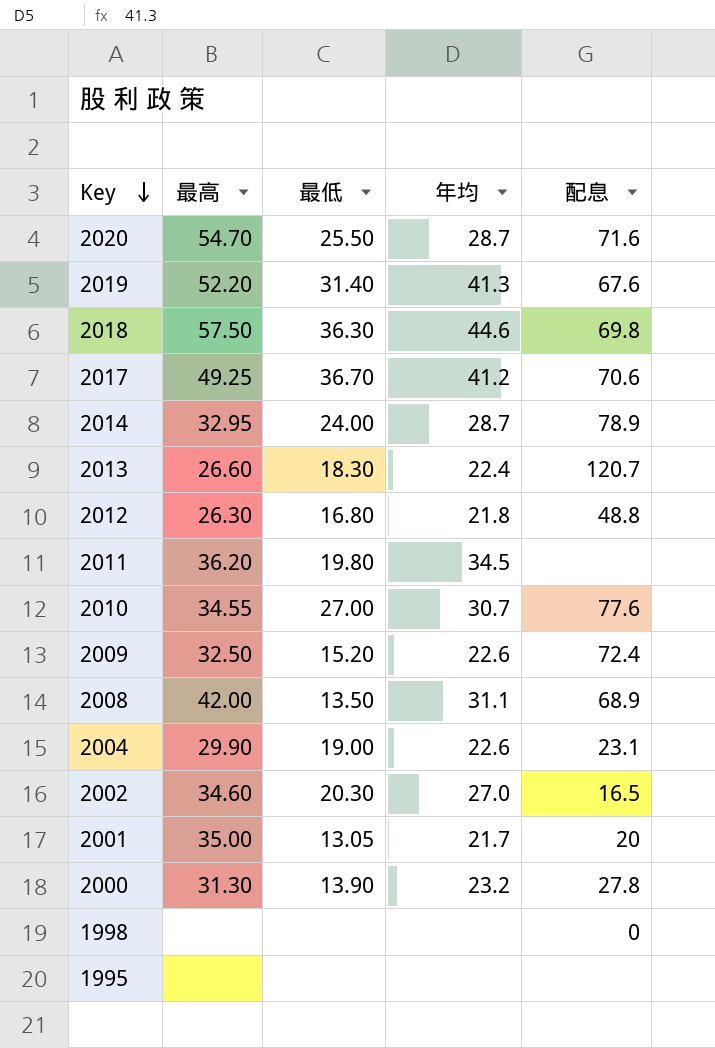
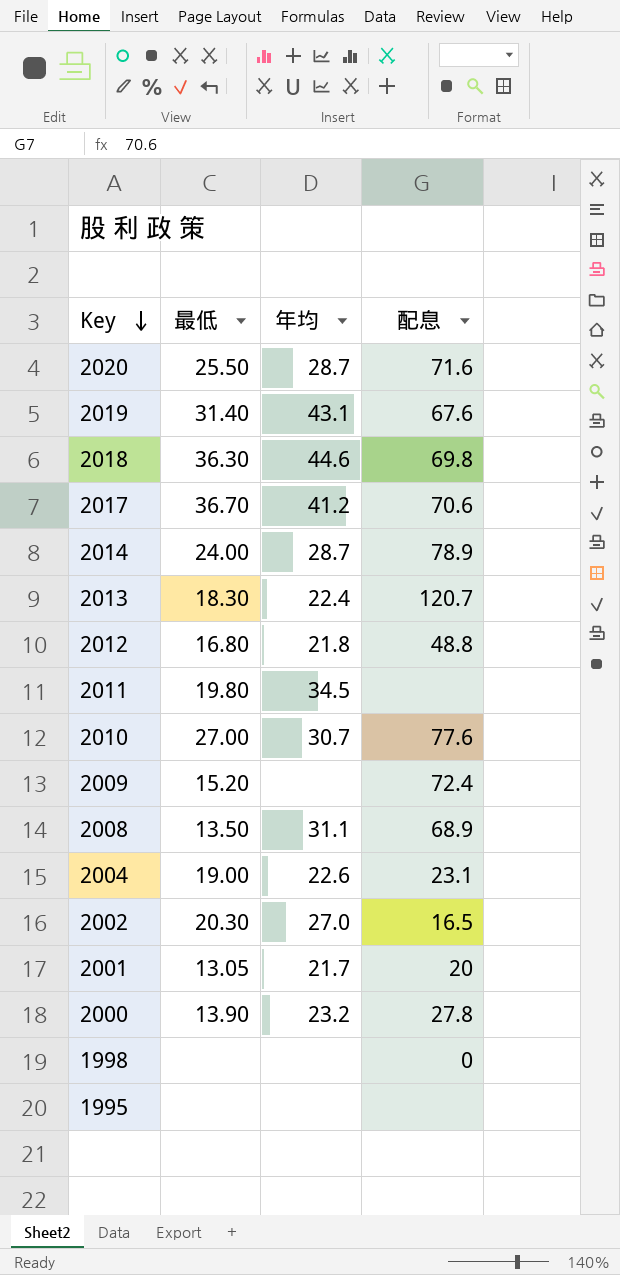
column 最高 | position: 2 -> none
2019 | 年均: 41.3 -> 43.1
2009 | 年均: 22.6 -> none

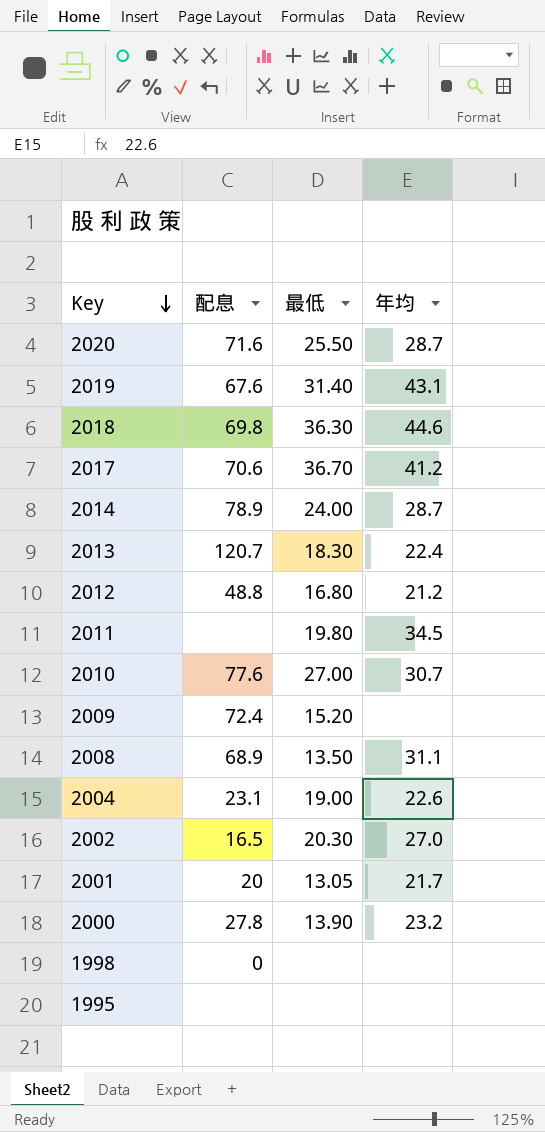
column 配息 | position: 4 -> 2
2012 | 年均: 21.8 -> 21.2

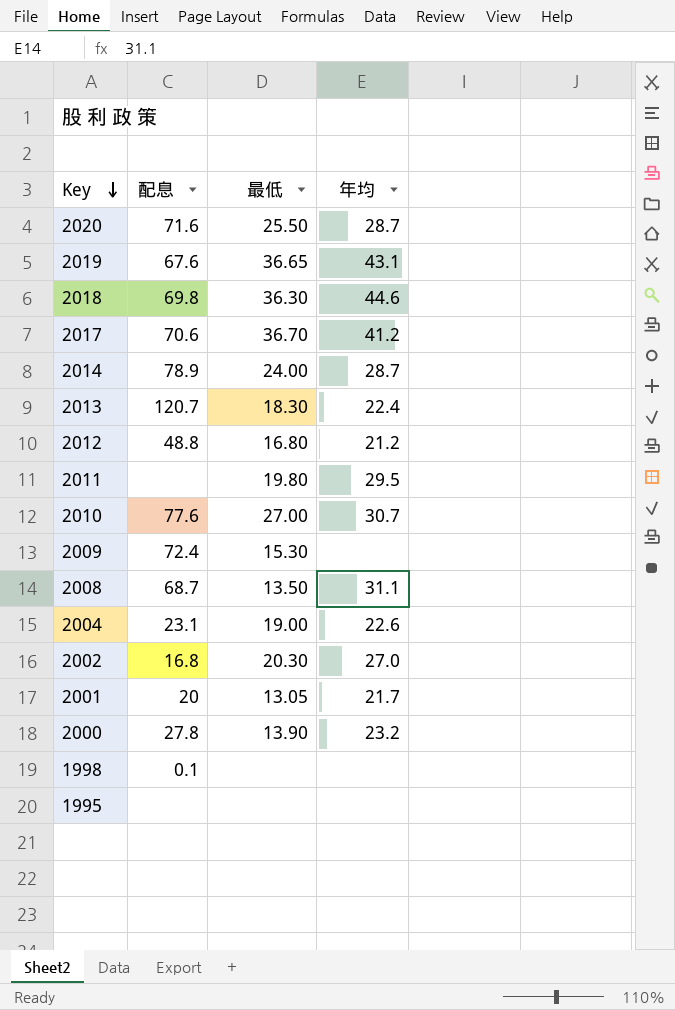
2019 | 最低: 31.40 -> 36.65
2011 | 年均: 34.5 -> 29.5
2009 | 最低: 15.20 -> 15.30
2008 | 配息: 68.9 -> 68.7
2002 | 配息: 16.5 -> 16.8
1998 | 配息: 0 -> 0.1

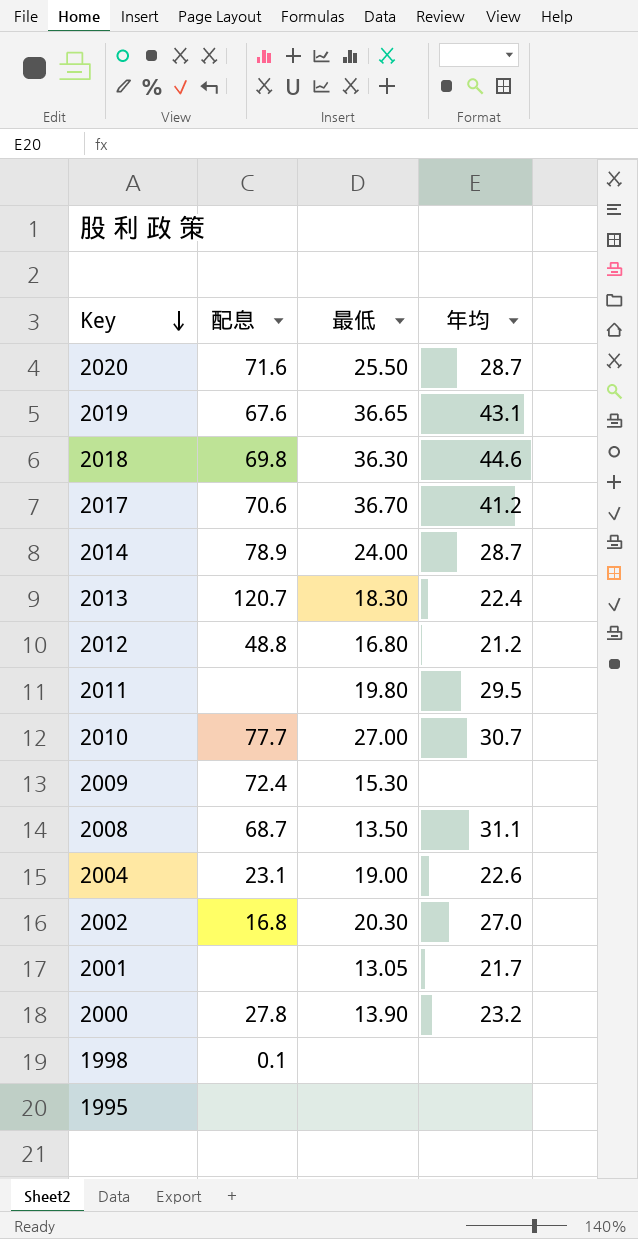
2010 | 配息: 77.6 -> 77.7
2001 | 配息: 20 -> none

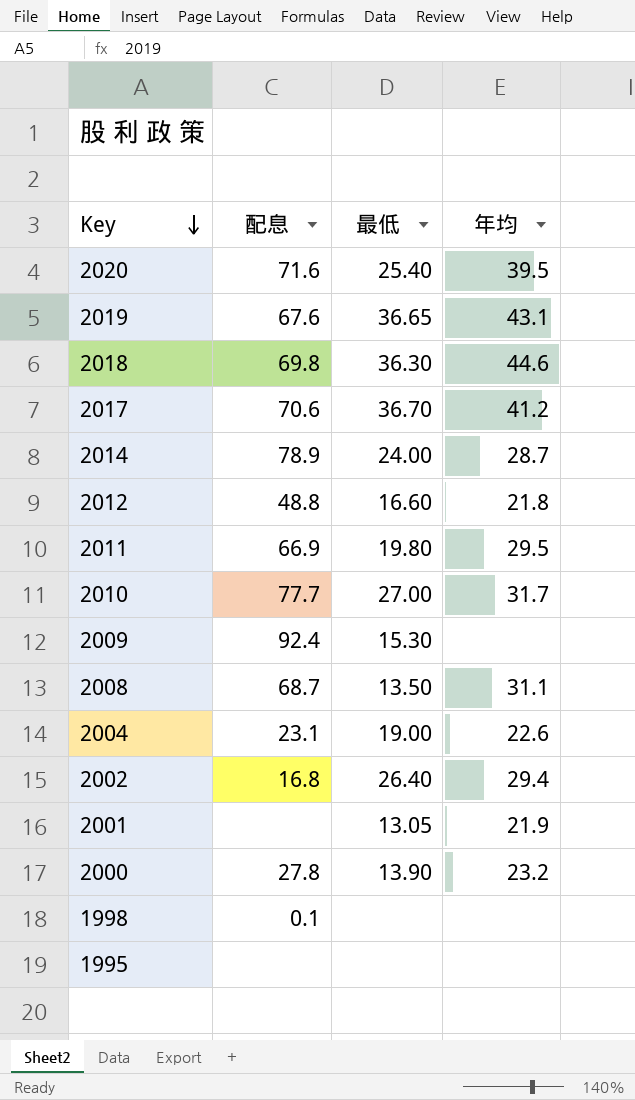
row 2013: 120.7 | 18.30 | 22.4 -> none
2020 | 最低: 25.50 -> 25.40
2020 | 年均: 28.7 -> 39.5
2012 | 最低: 16.80 -> 16.60
2012 | 年均: 21.2 -> 21.8
2011 | 配息: none -> 66.9
2010 | 年均: 30.7 -> 31.7
2009 | 配息: 72.4 -> 92.4
2002 | 最低: 20.30 -> 26.40
2002 | 年均: 27.0 -> 29.4
2001 | 年均: 21.7 -> 21.9

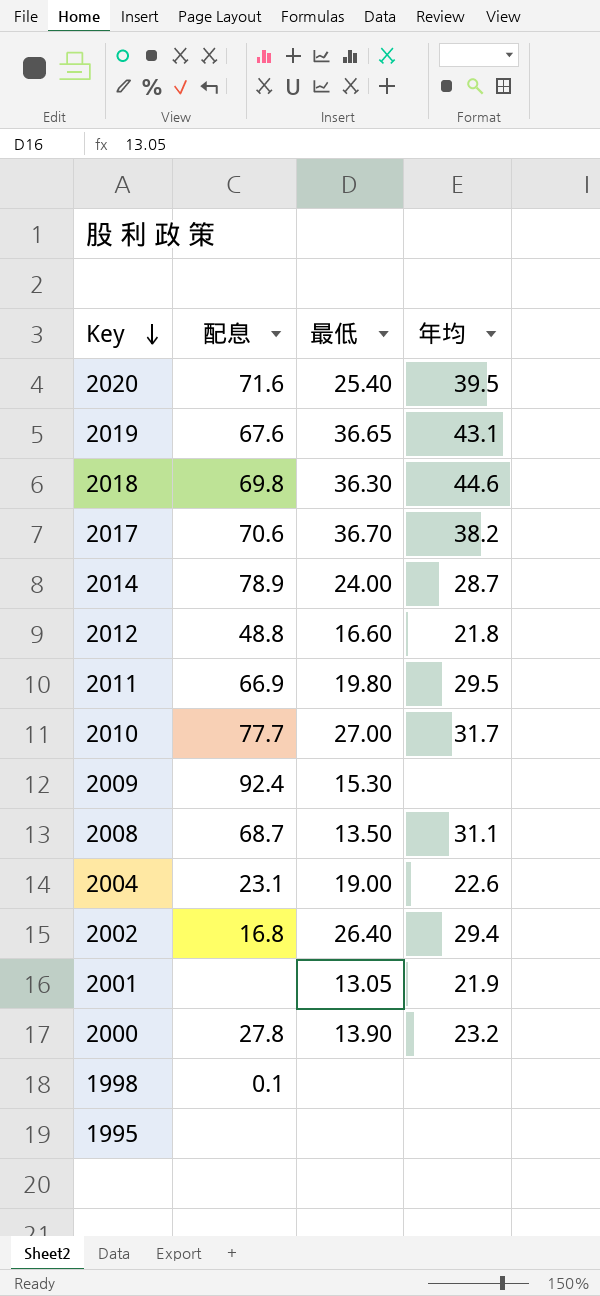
2017 | 年均: 41.2 -> 38.2

